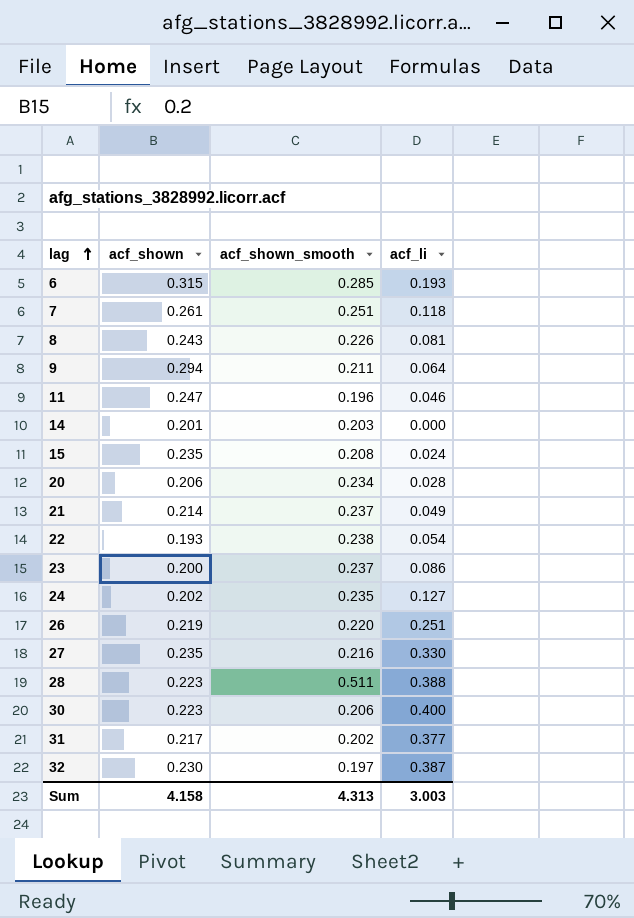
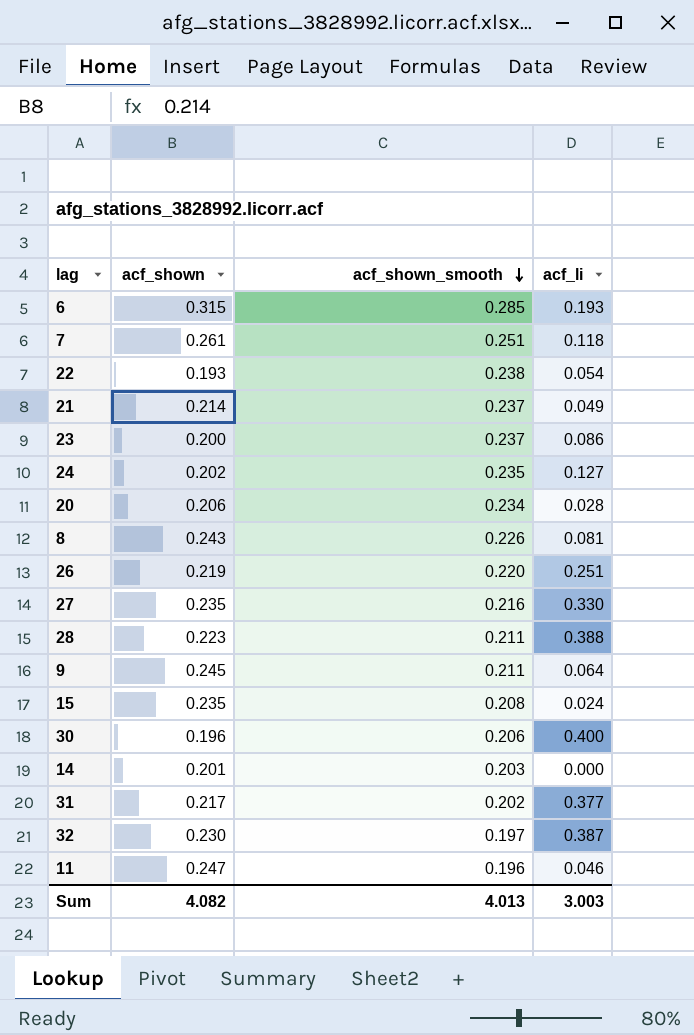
row order: lag ascending -> acf_shown_smooth descending
28 | acf_shown_smooth: 0.511 -> 0.211
9 | acf_shown: 0.294 -> 0.245
30 | acf_shown: 0.223 -> 0.196
Sum | acf_shown: 4.158 -> 4.082
Sum | acf_shown_smooth: 4.313 -> 4.013

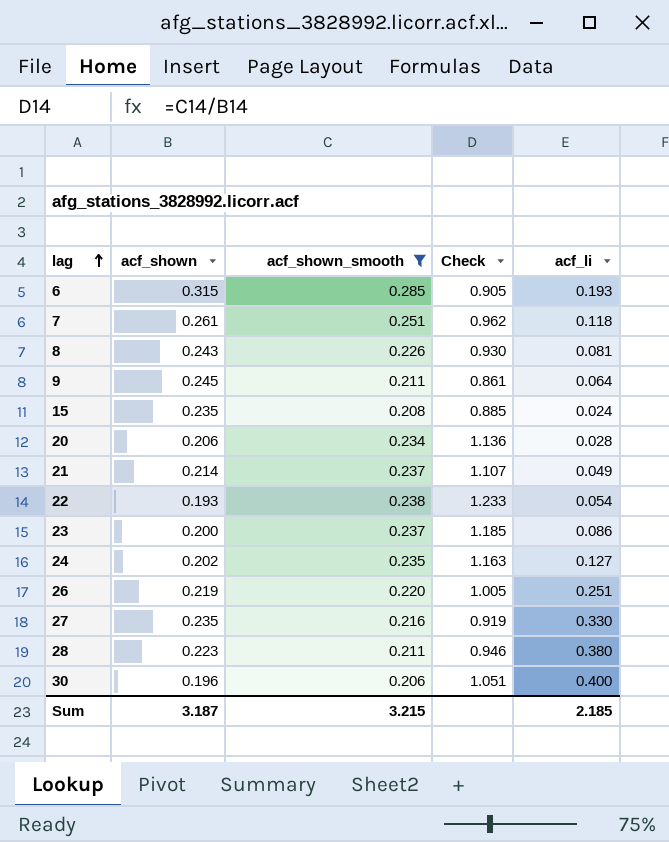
filter: none -> acf_shown_smooth >= 0.206
row order: acf_shown_smooth descending -> lag ascending
column Check | formula: none -> [acf_shown_smooth] / [acf_shown]
28 | acf_li: 0.388 -> 0.380
Sum | acf_shown: 4.082 -> 3.187
Sum | acf_shown_smooth: 4.013 -> 3.215
Sum | acf_li: 3.003 -> 2.185

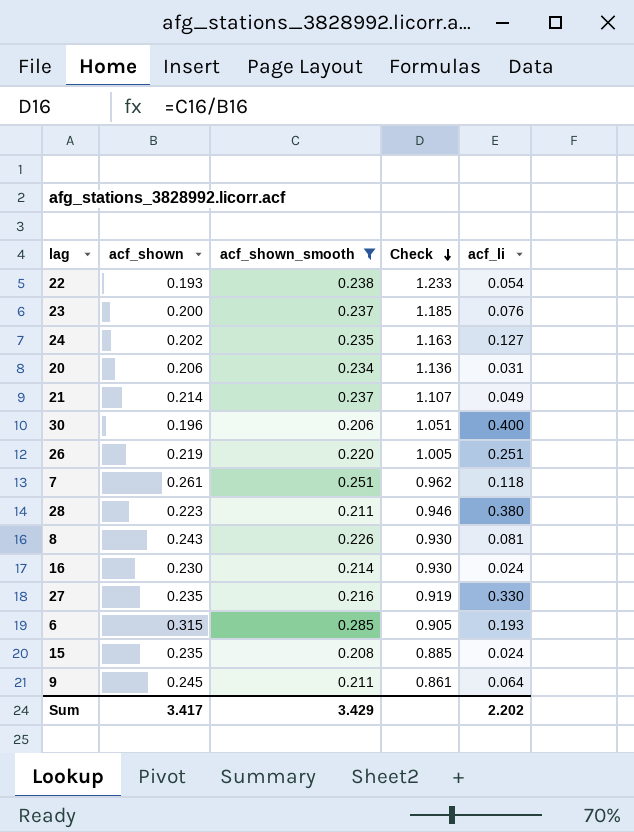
row order: lag ascending -> Check descending
23 | acf_li: 0.086 -> 0.076
20 | acf_li: 0.028 -> 0.031
row 16: none -> 0.230 | 0.214 | 0.930 | 0.024
Sum | acf_shown: 3.187 -> 3.417
Sum | acf_shown_smooth: 3.215 -> 3.429
Sum | acf_li: 2.185 -> 2.202

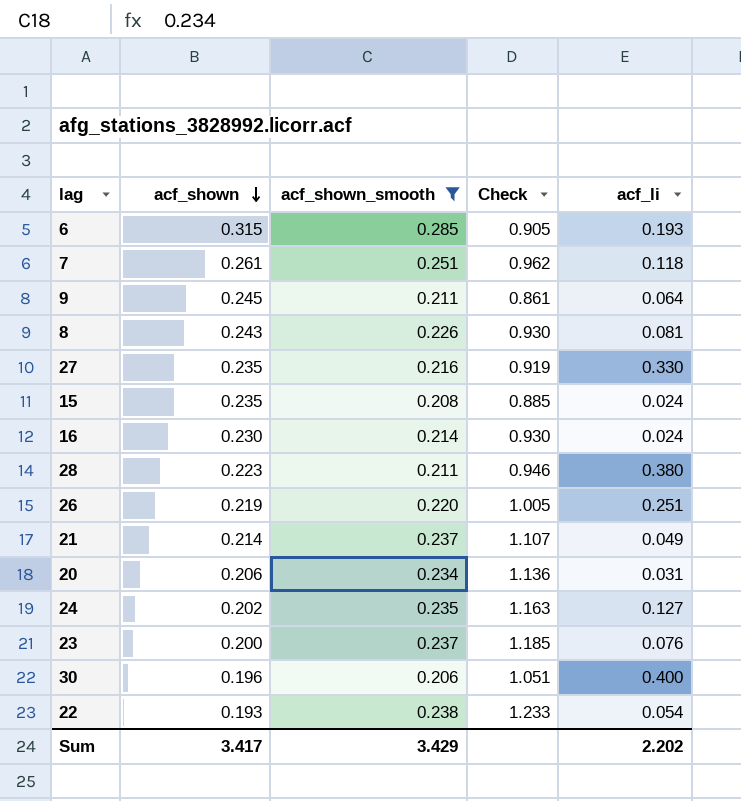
row order: Check descending -> acf_shown descending

